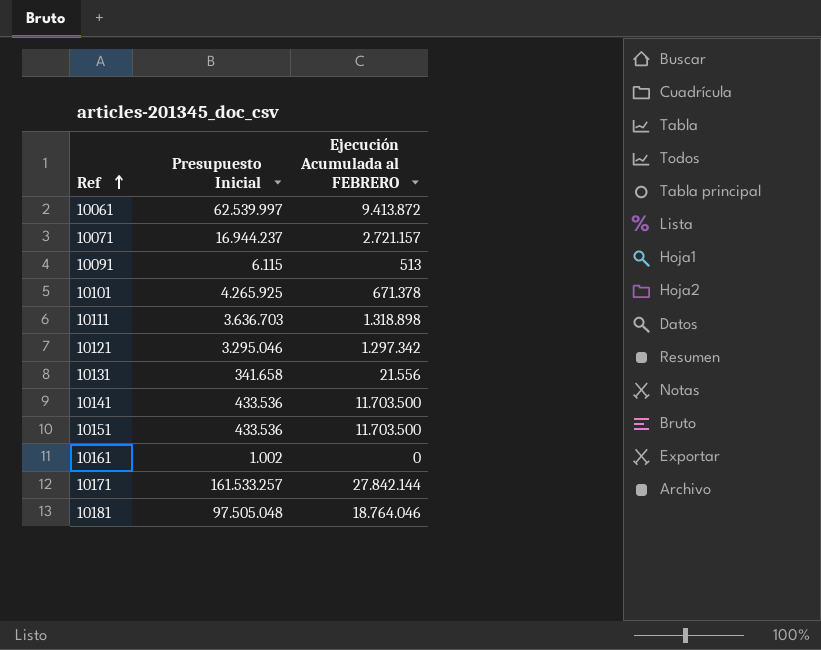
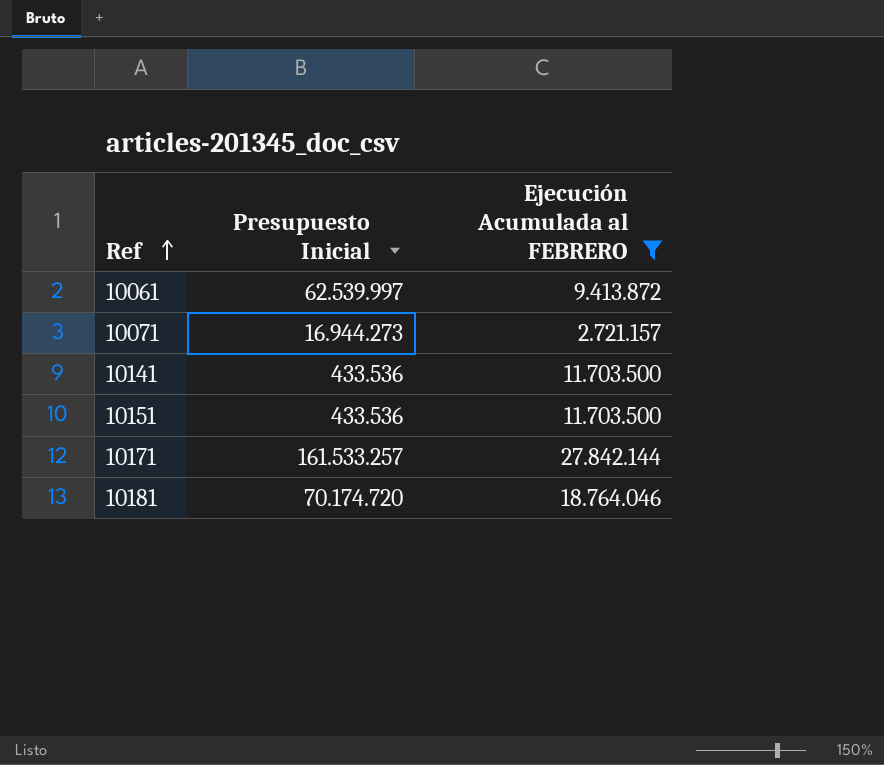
filter: none -> Ejecución Acumulada al FEBRERO >= 2.721.157
10071 | Presupuesto Inicial: 16.944.237 -> 16.944.273
10181 | Presupuesto Inicial: 97.505.048 -> 70.174.720

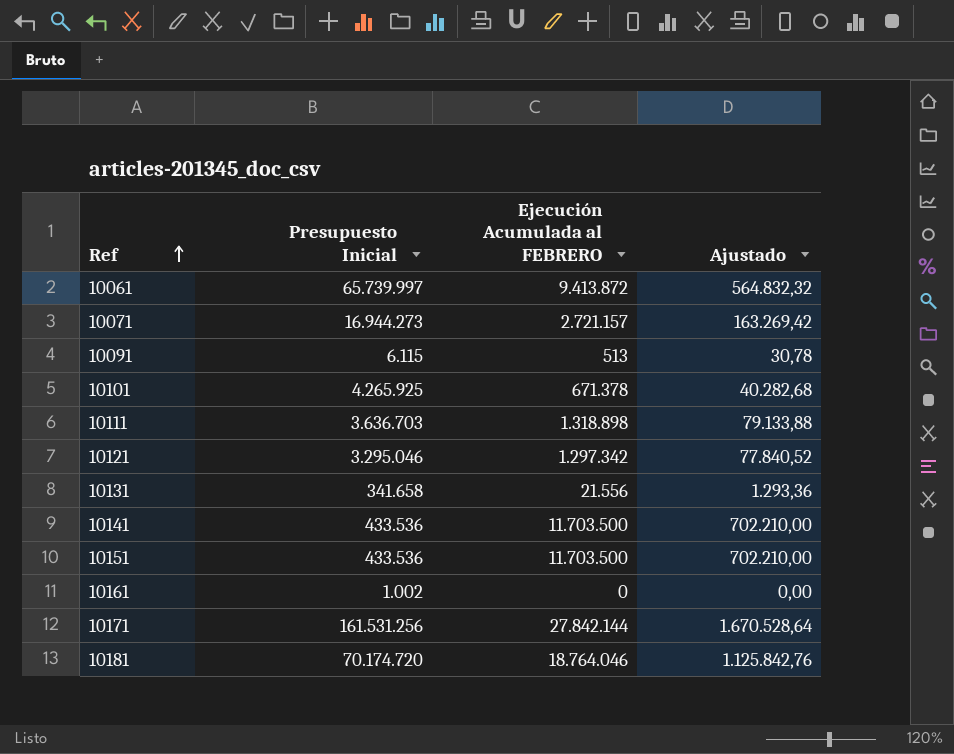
filter: Ejecución Acumulada al FEBRERO >= 2.721.157 -> none
column Ajustado | formula: none -> [Ejecución Acumulada al FEBRERO] * 0,06
10061 | Presupuesto Inicial: 62.539.997 -> 65.739.997
10171 | Presupuesto Inicial: 161.533.257 -> 161.531.256

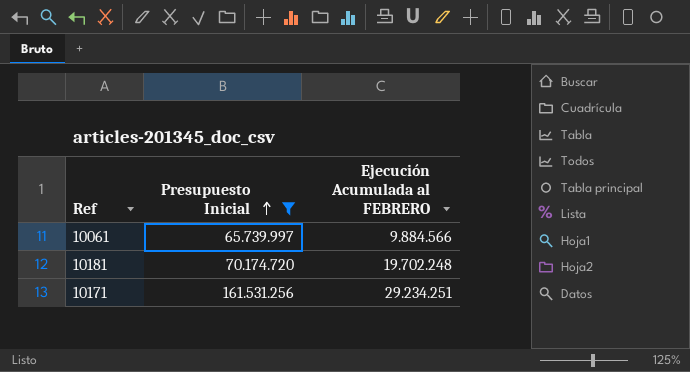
filter: none -> Presupuesto Inicial >= 65.739.997
row order: Ref ascending -> Presupuesto Inicial ascending
column Ajustado | formula: [Ejecución Acumulada al FEBRERO] * 0,06 -> none
10061 | Ejecución Acumulada al FEBRERO: 9.413.872 -> 9.884.566
10181 | Ejecución Acumulada al FEBRERO: 18.764.046 -> 19.702.248
10171 | Ejecución Acumulada al FEBRERO: 27.842.144 -> 29.234.251

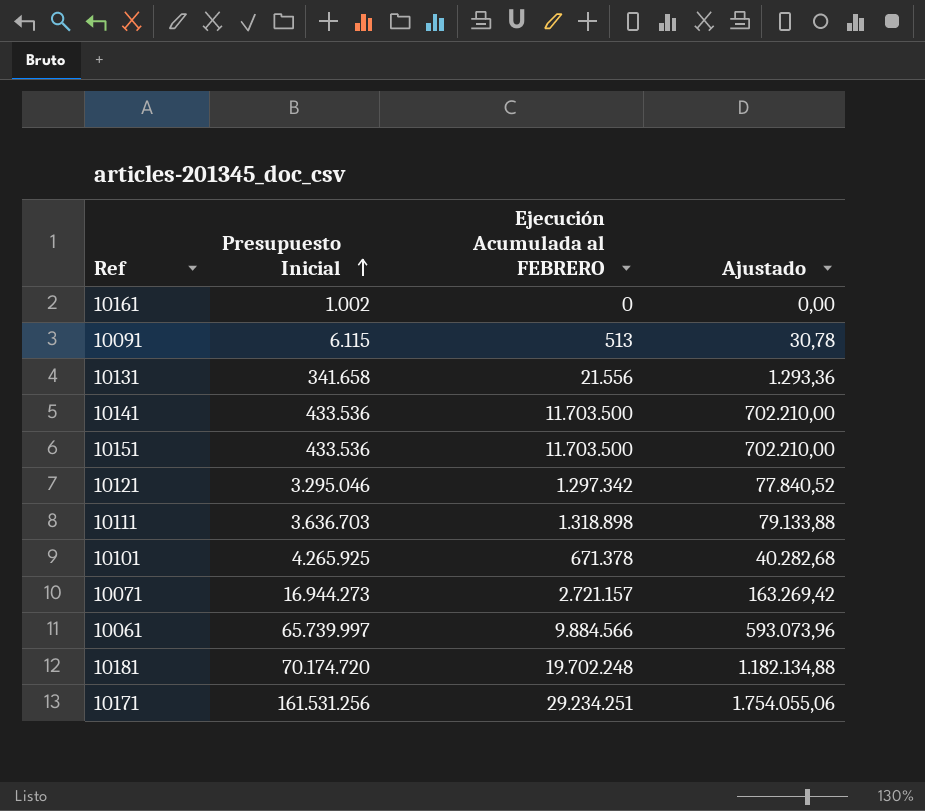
filter: Presupuesto Inicial >= 65.739.997 -> none
column Ajustado | formula: none -> [Ejecución Acumulada al FEBRERO] * 0,06

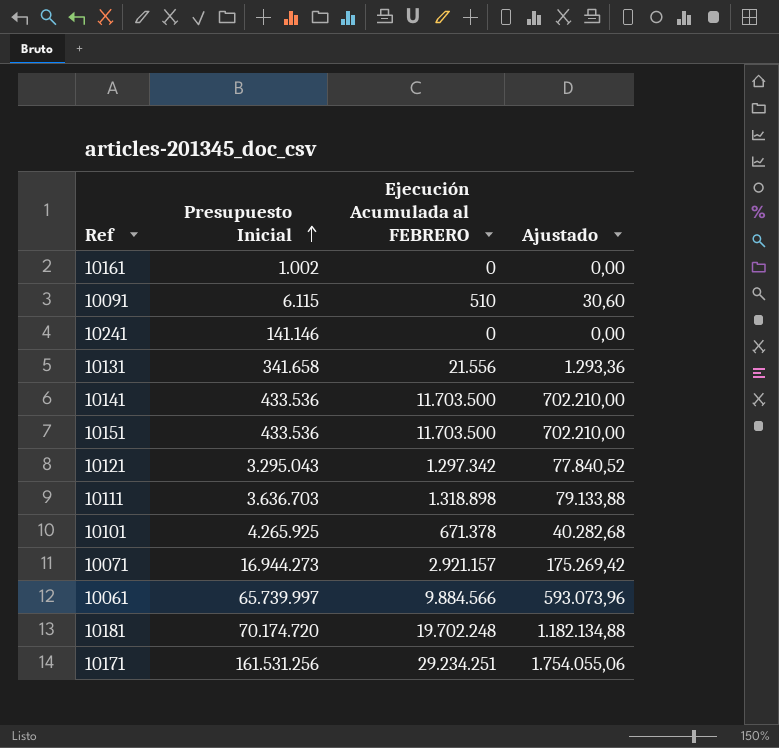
10091 | Ejecución Acumulada al FEBRERO: 513 -> 510
10091 | Ajustado: 30,78 -> 30,60
row 10241: none -> 141.146 | 0 | 0,00
10121 | Presupuesto Inicial: 3.295.046 -> 3.295.043
10071 | Ejecución Acumulada al FEBRERO: 2.721.157 -> 2.921.157
10071 | Ajustado: 163.269,42 -> 175.269,42

